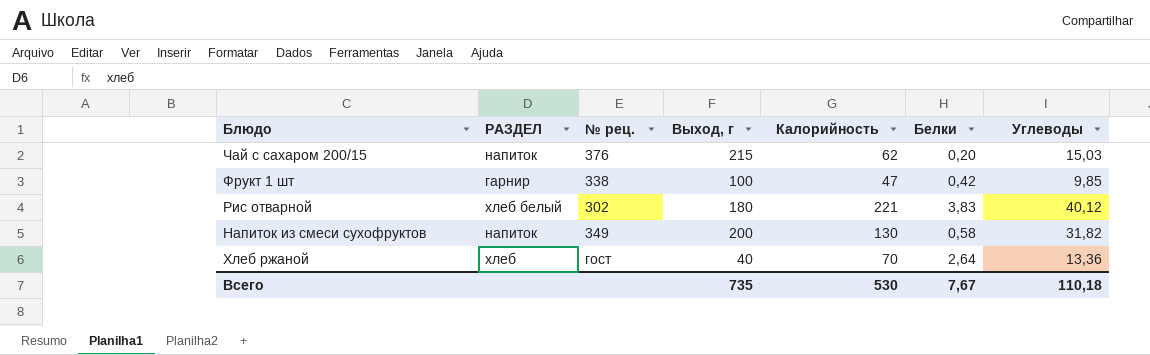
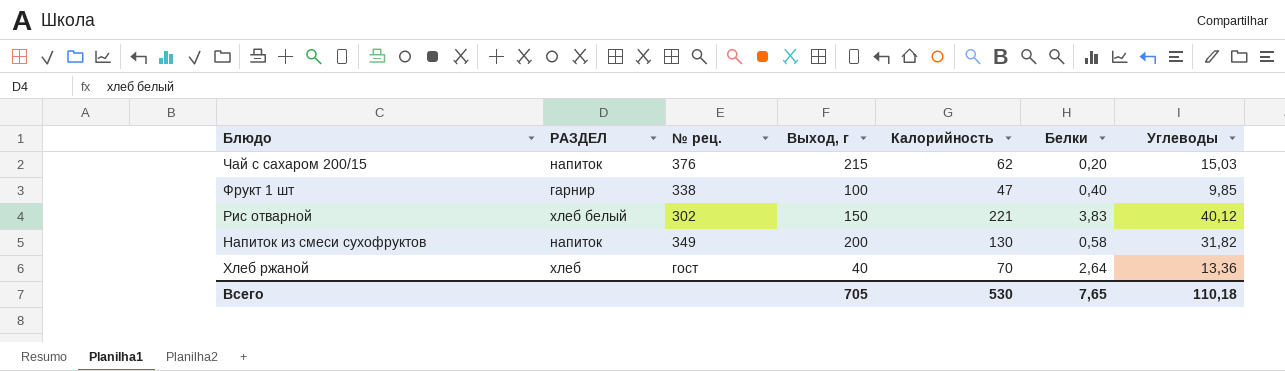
Фрукт 1 шт | Белки: 0,42 -> 0,40
Рис отварной | Выход, г: 180 -> 150
Всего | Выход, г: 735 -> 705
Всего | Белки: 7,67 -> 7,65

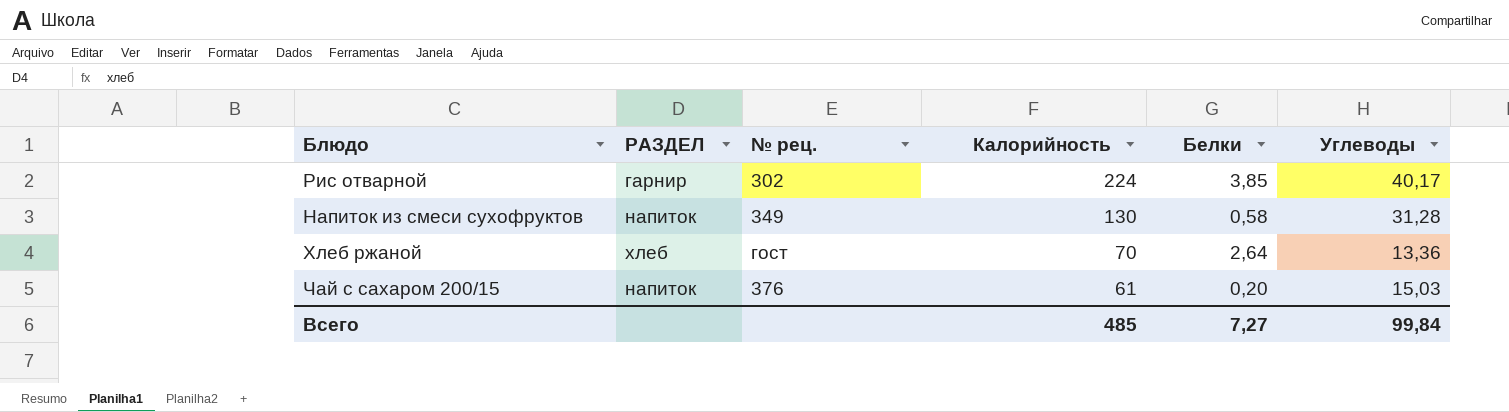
row order: none -> Калорийность descending
column Выход, г | position: 4 -> none
row Фрукт 1 шт: гарнир | 338 | 100 | 47 | 0,40 | 9,85 -> none
Рис отварной | РАЗДЕЛ: хлеб белый -> гарнир
Рис отварной | Калорийность: 221 -> 224
Рис отварной | Белки: 3,83 -> 3,85
Рис отварной | Углеводы: 40,12 -> 40,17
Напиток из смеси сухофруктов | Углеводы: 31,82 -> 31,28
Чай с сахаром 200/15 | Калорийность: 62 -> 61
Всего | Калорийность: 530 -> 485
Всего | Белки: 7,65 -> 7,27
Всего | Углеводы: 110,18 -> 99,84

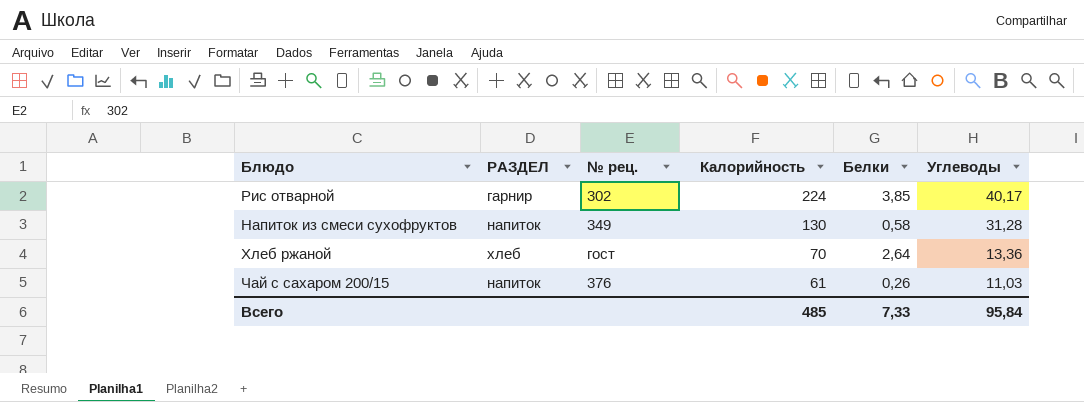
Чай с сахаром 200/15 | Белки: 0,20 -> 0,26
Чай с сахаром 200/15 | Углеводы: 15,03 -> 11,03
Всего | Белки: 7,27 -> 7,33
Всего | Углеводы: 99,84 -> 95,84

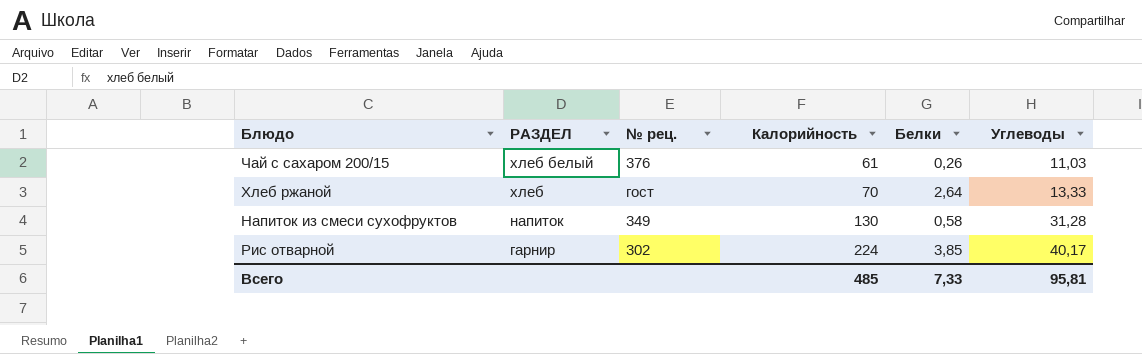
row order: Калорийность descending -> РАЗДЕЛ descending
Чай с сахаром 200/15 | РАЗДЕЛ: напиток -> хлеб белый
Хлеб ржаной | Углеводы: 13,36 -> 13,33
Всего | Углеводы: 95,84 -> 95,81

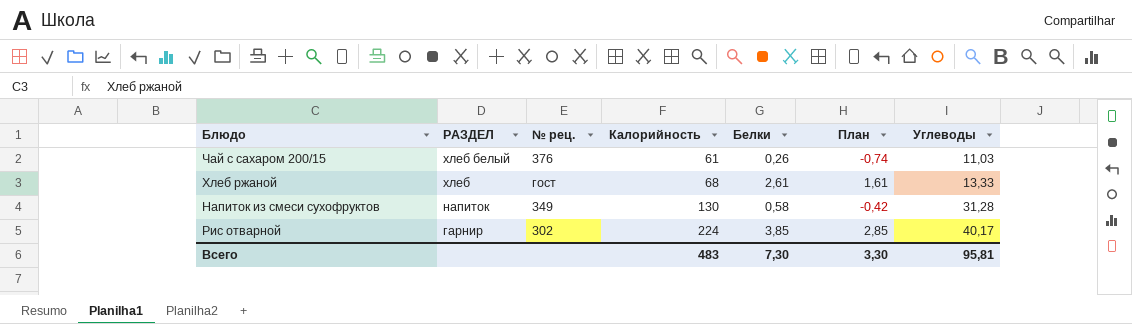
column План | formula: none -> [Белки] - 1
Хлеб ржаной | Калорийность: 70 -> 68
Хлеб ржаной | Белки: 2,64 -> 2,61
Всего | Калорийность: 485 -> 483
Всего | Белки: 7,33 -> 7,30

